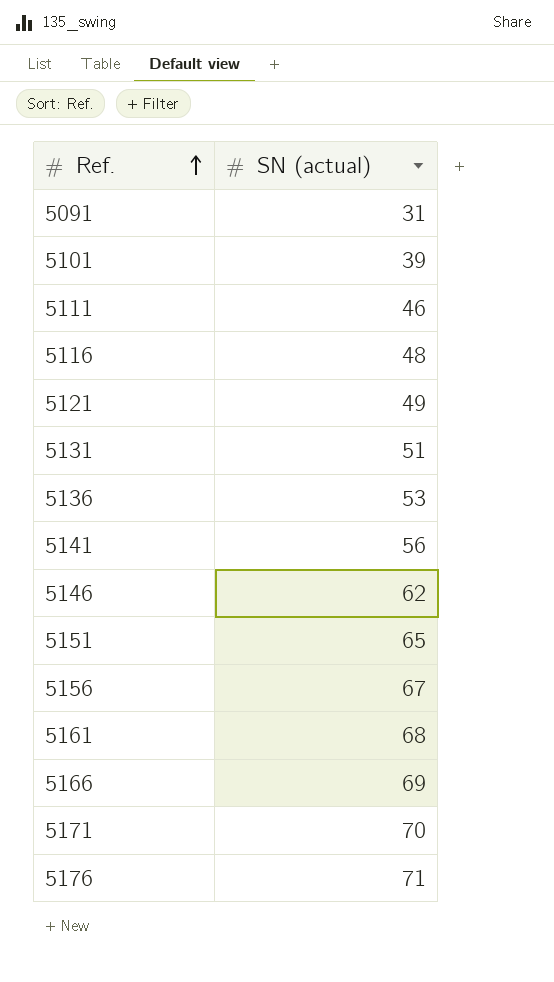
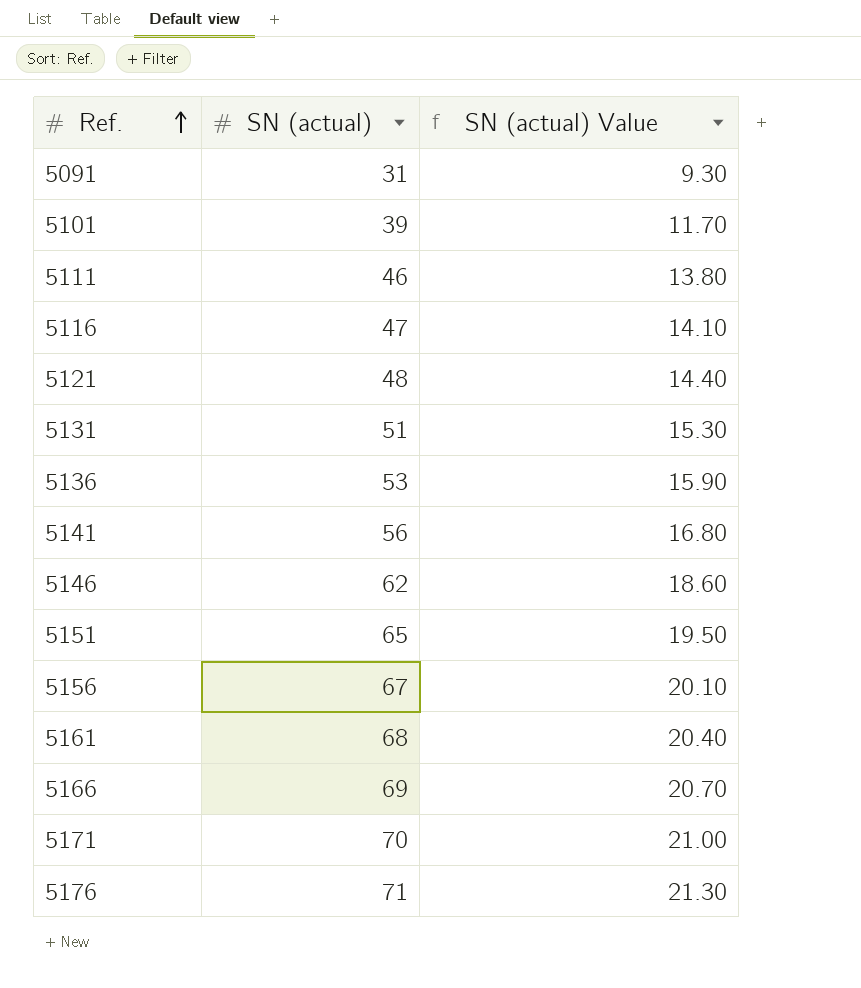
column SN (actual) Value | formula: none -> [SN (actual)] * 0.3
5116 | SN (actual): 48 -> 47
5121 | SN (actual): 49 -> 48

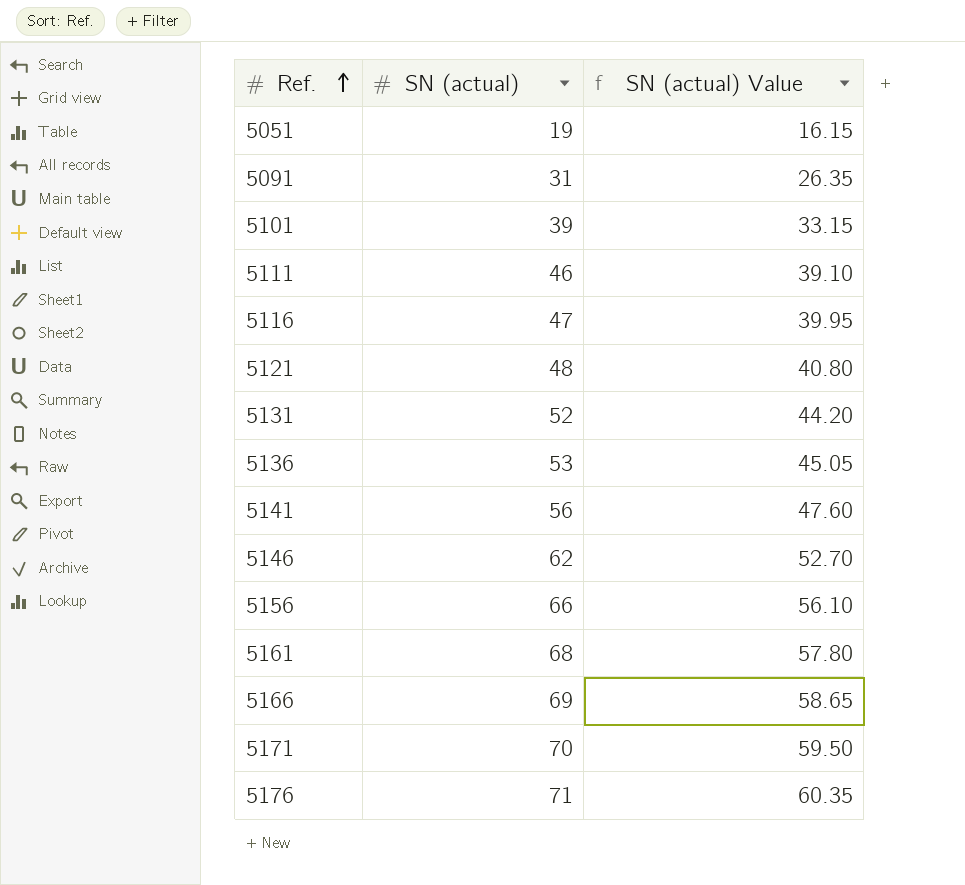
column SN (actual) Value | formula: [SN (actual)] * 0.3 -> [SN (actual)] * 0.85
row 5151: 65 | 19.50 -> none
row 5051: none -> 19 | 16.15
5131 | SN (actual): 51 -> 52
5156 | SN (actual): 67 -> 66

